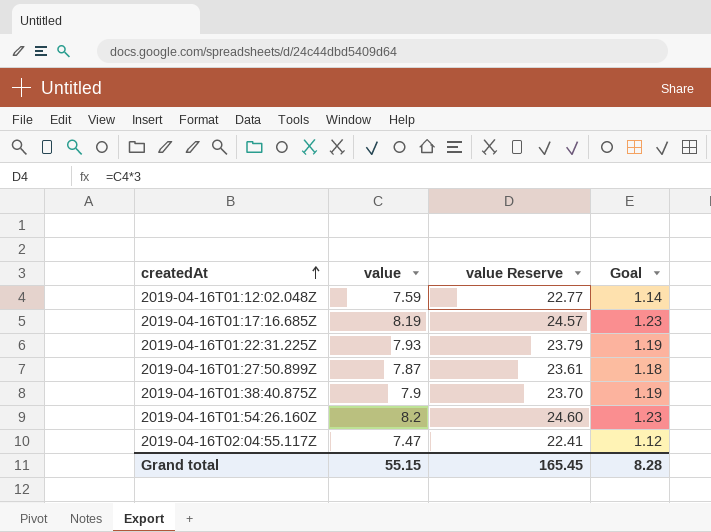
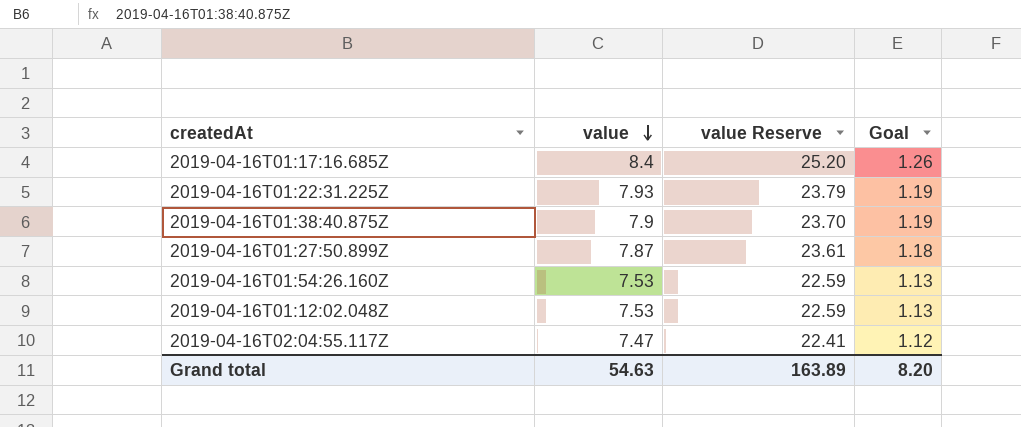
row order: createdAt ascending -> value descending
2019-04-16T01:17:16.685Z | value: 8.19 -> 8.4
2019-04-16T01:17:16.685Z | value Reserve: 24.57 -> 25.20
2019-04-16T01:17:16.685Z | Goal: 1.23 -> 1.26
2019-04-16T01:54:26.160Z | value: 8.2 -> 7.53
2019-04-16T01:54:26.160Z | value Reserve: 24.60 -> 22.59
2019-04-16T01:54:26.160Z | Goal: 1.23 -> 1.13
2019-04-16T01:12:02.048Z | value: 7.59 -> 7.53
2019-04-16T01:12:02.048Z | value Reserve: 22.77 -> 22.59
2019-04-16T01:12:02.048Z | Goal: 1.14 -> 1.13
Grand total | value: 55.15 -> 54.63
Grand total | value Reserve: 165.45 -> 163.89
Grand total | Goal: 8.28 -> 8.20

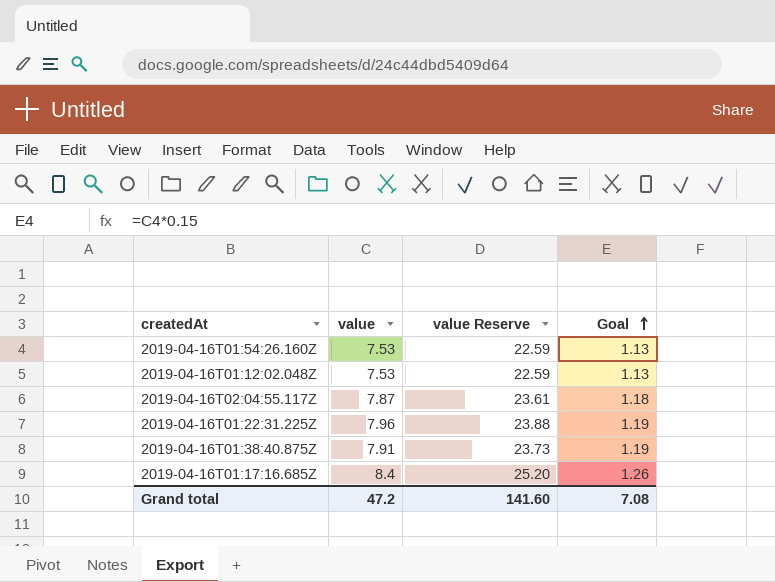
row order: value descending -> Goal ascending
row 2019-04-16T01:27:50.899Z: 7.87 | 23.61 | 1.18 -> none
2019-04-16T02:04:55.117Z | value: 7.47 -> 7.87
2019-04-16T02:04:55.117Z | value Reserve: 22.41 -> 23.61
2019-04-16T02:04:55.117Z | Goal: 1.12 -> 1.18
2019-04-16T01:22:31.225Z | value: 7.93 -> 7.96
2019-04-16T01:22:31.225Z | value Reserve: 23.79 -> 23.88
2019-04-16T01:38:40.875Z | value: 7.9 -> 7.91
2019-04-16T01:38:40.875Z | value Reserve: 23.70 -> 23.73
Grand total | value: 54.63 -> 47.2
Grand total | value Reserve: 163.89 -> 141.60
Grand total | Goal: 8.20 -> 7.08

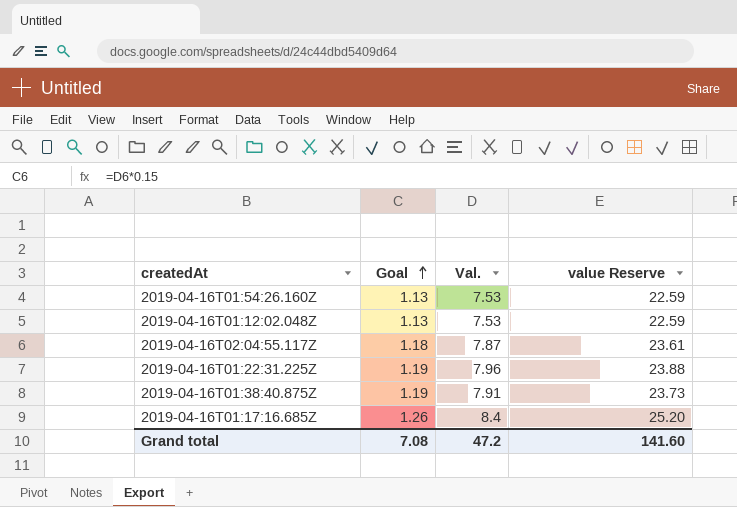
column Goal | position: 4 -> 2
column name: value -> Val.

